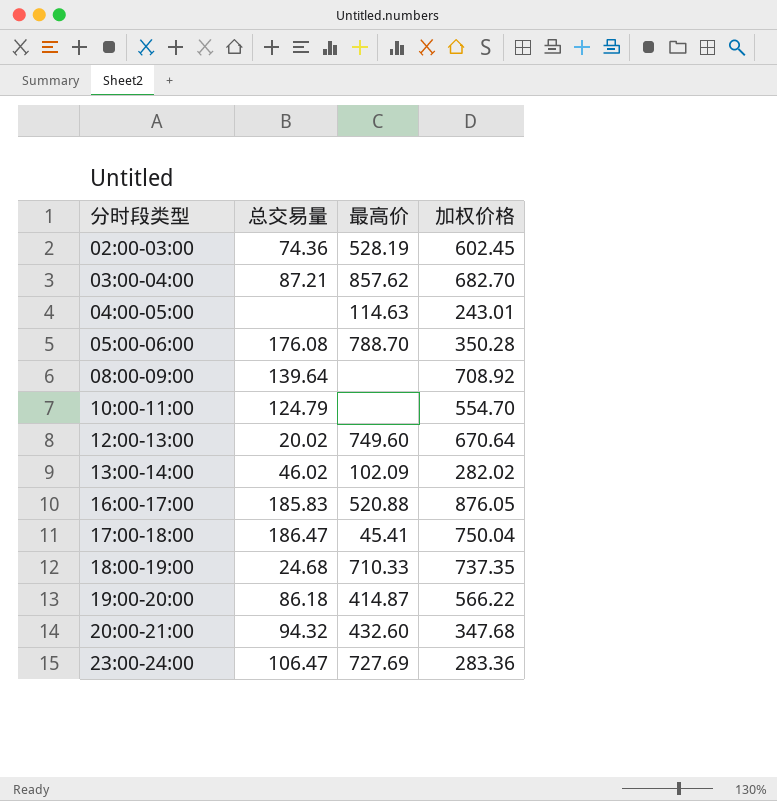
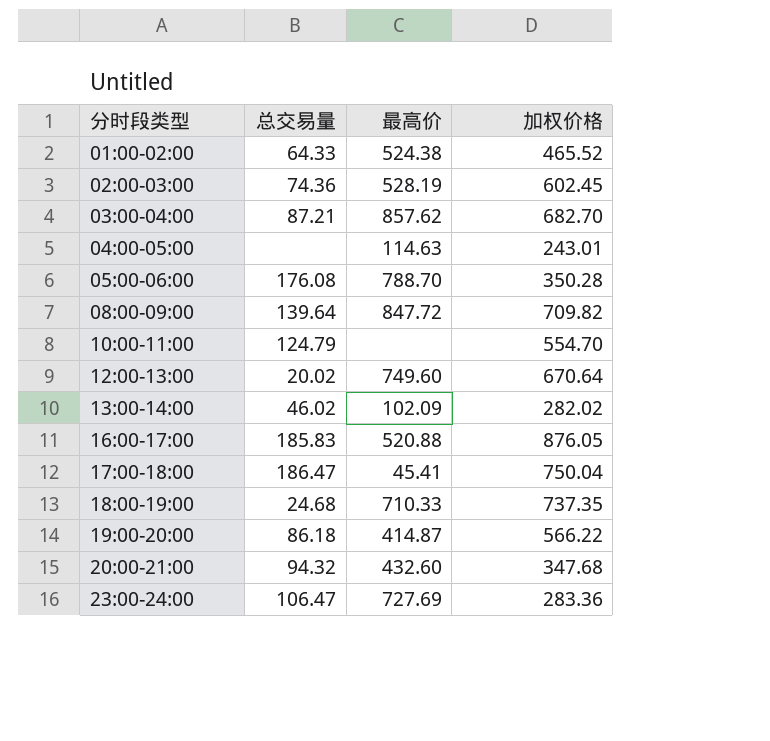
row 01:00-02:00: none -> 64.33 | 524.38 | 465.52
08:00-09:00 | 最高价: none -> 847.72
08:00-09:00 | 加权价格: 708.92 -> 709.82

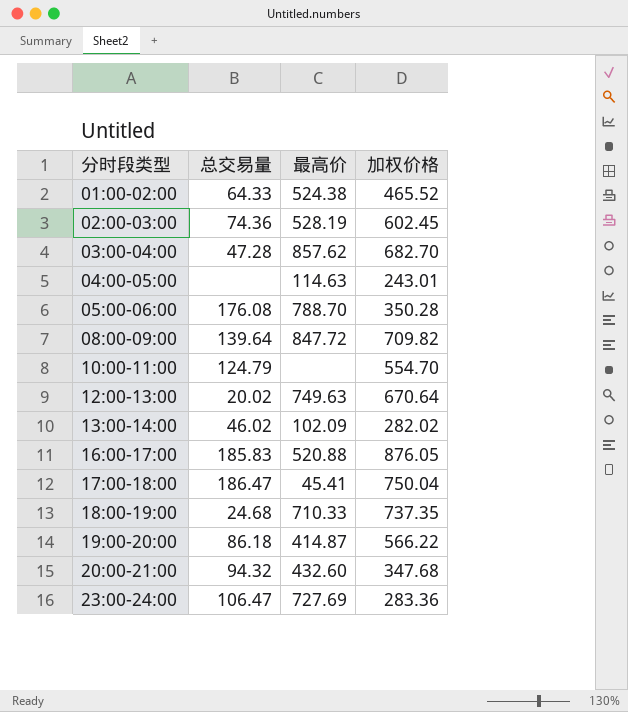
03:00-04:00 | 总交易量: 87.21 -> 47.28
12:00-13:00 | 最高价: 749.60 -> 749.63

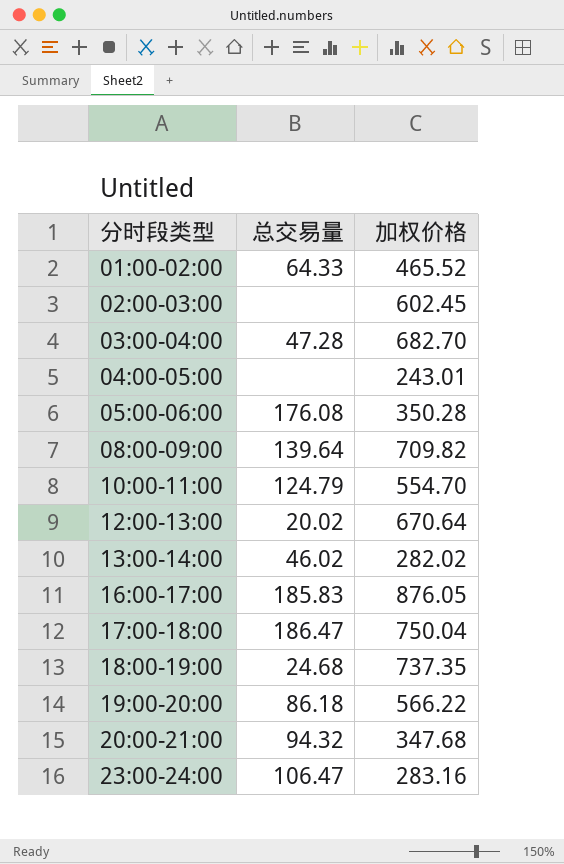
column 最高价 | position: 3 -> none
02:00-03:00 | 总交易量: 74.36 -> none
23:00-24:00 | 加权价格: 283.36 -> 283.16

